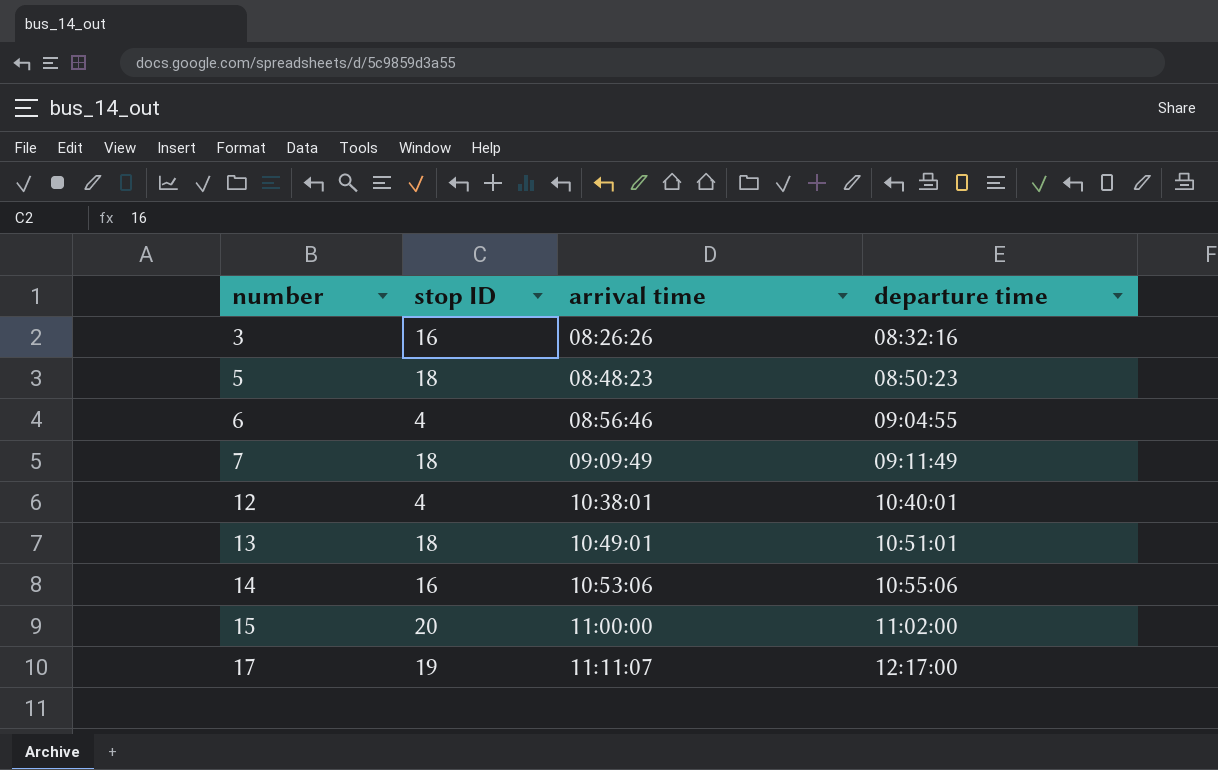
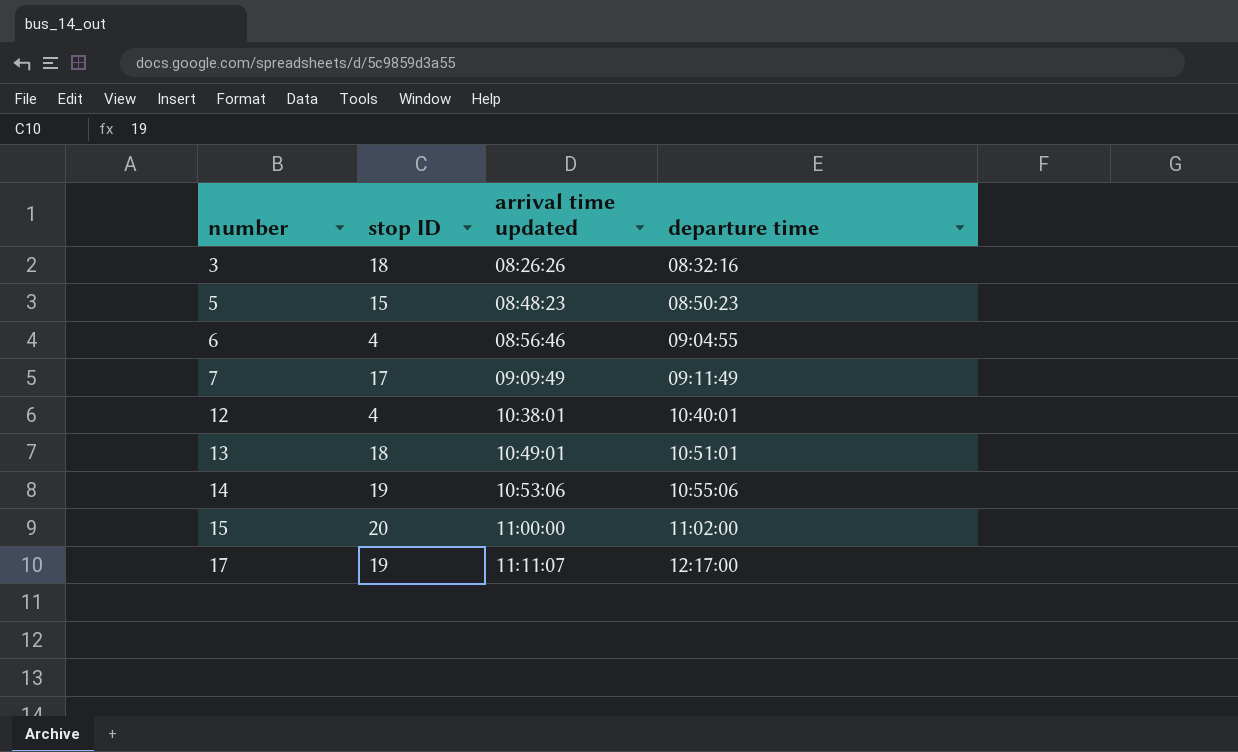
column name: arrival time -> arrival time updated
3 | stop ID: 16 -> 18
5 | stop ID: 18 -> 15
7 | stop ID: 18 -> 17
14 | stop ID: 16 -> 19

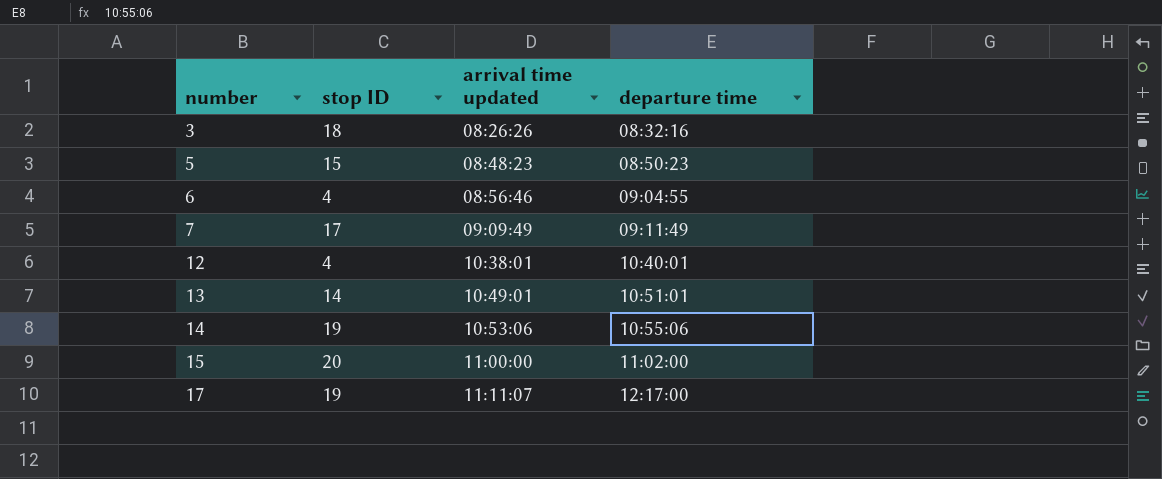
13 | stop ID: 18 -> 14

